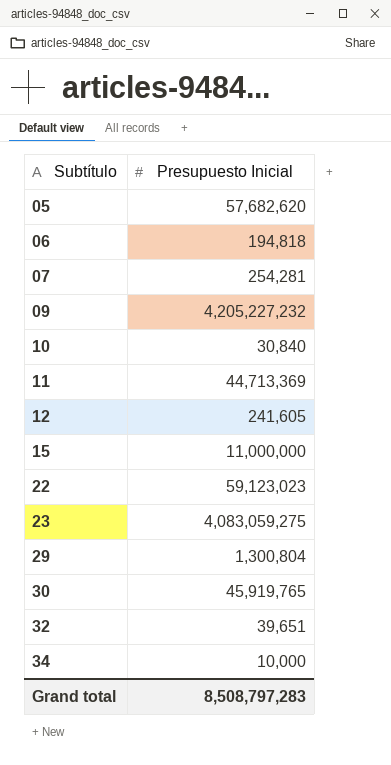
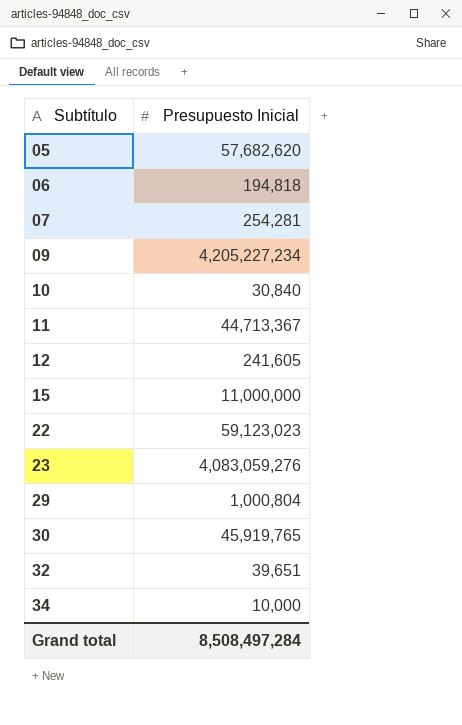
09 | Presupuesto Inicial: 4,205,227,232 -> 4,205,227,234
11 | Presupuesto Inicial: 44,713,369 -> 44,713,367
23 | Presupuesto Inicial: 4,083,059,275 -> 4,083,059,276
29 | Presupuesto Inicial: 1,300,804 -> 1,000,804
Grand total | Presupuesto Inicial: 8,508,797,283 -> 8,508,497,284

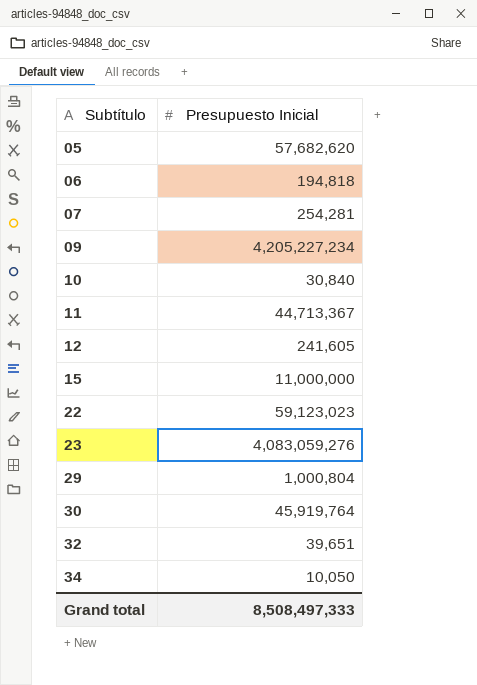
30 | Presupuesto Inicial: 45,919,765 -> 45,919,764
34 | Presupuesto Inicial: 10,000 -> 10,050
Grand total | Presupuesto Inicial: 8,508,497,284 -> 8,508,497,333

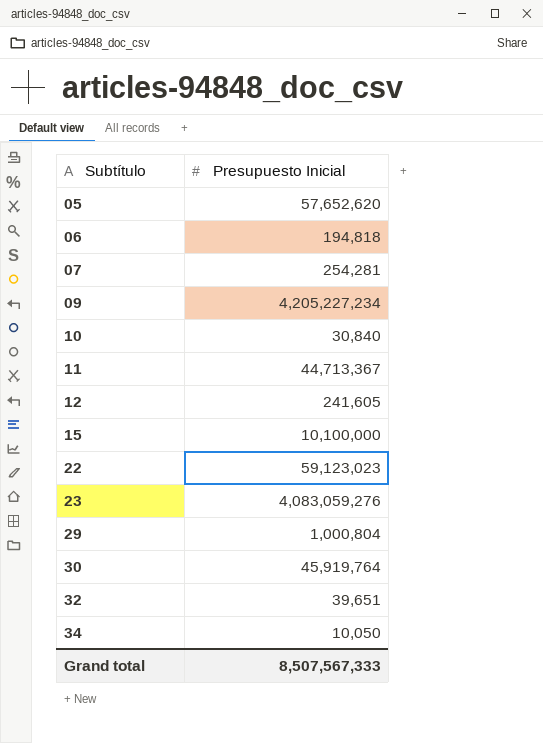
05 | Presupuesto Inicial: 57,682,620 -> 57,652,620
15 | Presupuesto Inicial: 11,000,000 -> 10,100,000
Grand total | Presupuesto Inicial: 8,508,497,333 -> 8,507,567,333

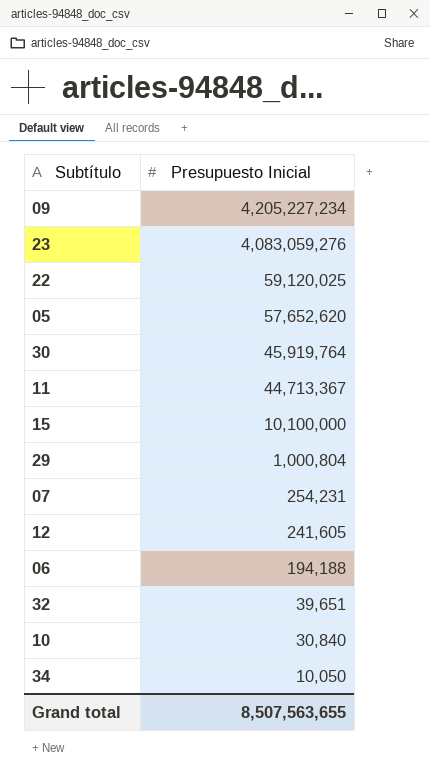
row order: Subtítulo ascending -> Presupuesto Inicial descending
22 | Presupuesto Inicial: 59,123,023 -> 59,120,025
07 | Presupuesto Inicial: 254,281 -> 254,231
06 | Presupuesto Inicial: 194,818 -> 194,188
Grand total | Presupuesto Inicial: 8,507,567,333 -> 8,507,563,655

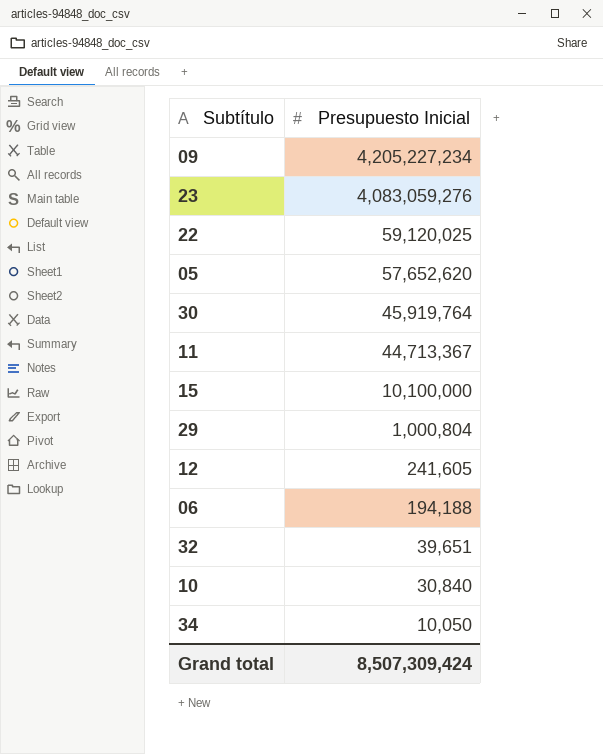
row 07: 254,231 -> none
Grand total | Presupuesto Inicial: 8,507,563,655 -> 8,507,309,424

